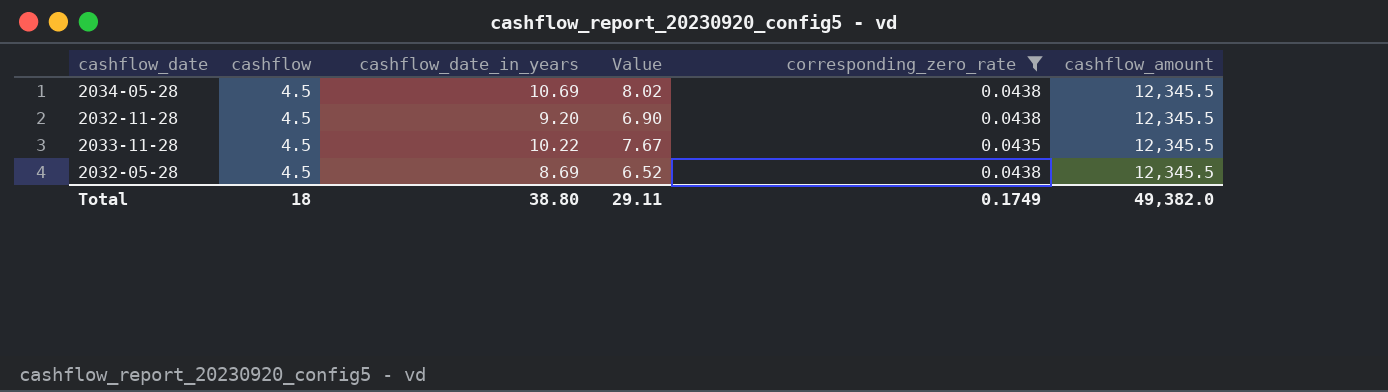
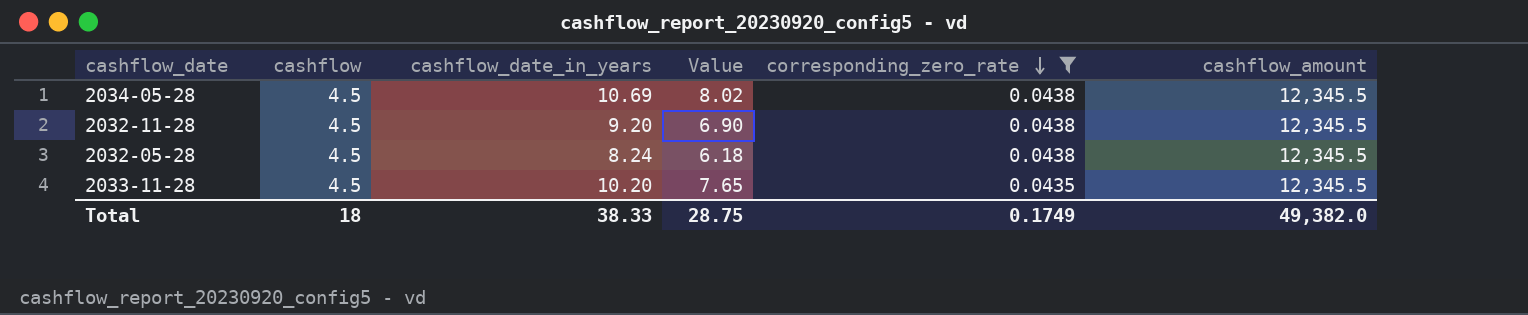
row order: none -> corresponding_zero_rate descending
2032-05-28 | cashflow_date_in_years: 8.69 -> 8.24
2032-05-28 | Value: 6.52 -> 6.18
2033-11-28 | cashflow_date_in_years: 10.22 -> 10.20
2033-11-28 | Value: 7.67 -> 7.65
Total | cashflow_date_in_years: 38.80 -> 38.33
Total | Value: 29.11 -> 28.75

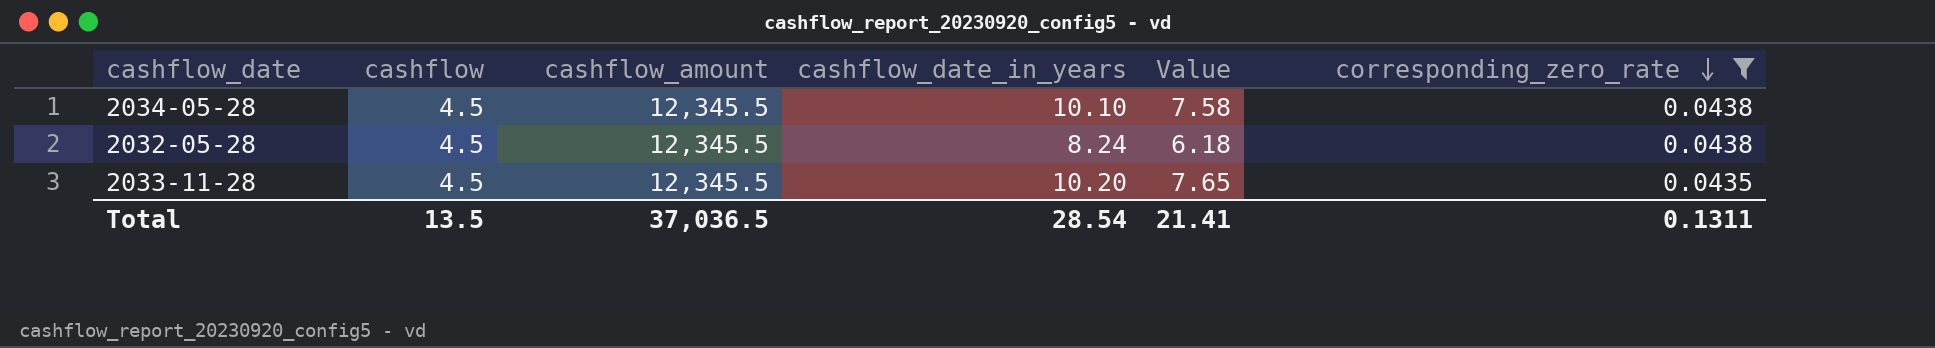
column cashflow_amount | position: 6 -> 3
row 2032-11-28: 4.5 | 9.20 | 6.90 | 0.0438 | 12,345.5 -> none
2034-05-28 | cashflow_date_in_years: 10.69 -> 10.10
2034-05-28 | Value: 8.02 -> 7.58
Total | cashflow: 18 -> 13.5
Total | cashflow_amount: 49,382.0 -> 37,036.5
Total | cashflow_date_in_years: 38.33 -> 28.54
Total | Value: 28.75 -> 21.41
Total | corresponding_zero_rate: 0.1749 -> 0.1311

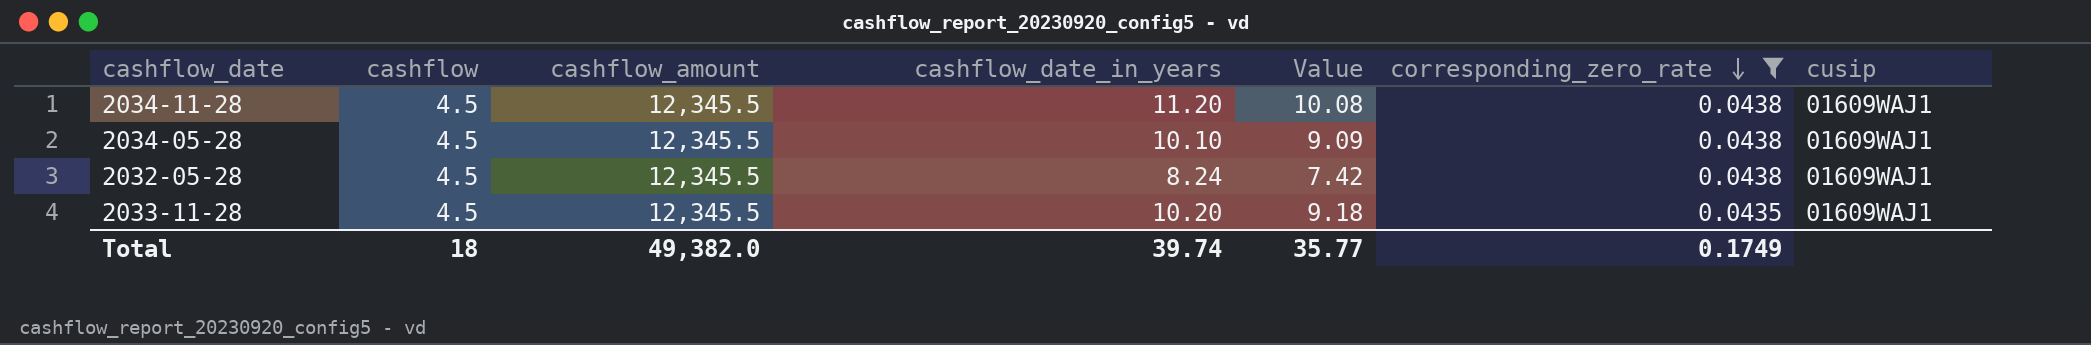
column Value | formula: [cashflow_date_in_years] * 0.75 -> [cashflow_date_in_years] * 0.9
column cusip | position: none -> 7
row 2034-11-28: none -> 4.5 | 12,345.5 | 11.20 | 10.08 | 0.0438 | 01609WAJ1
Total | cashflow: 13.5 -> 18
Total | cashflow_amount: 37,036.5 -> 49,382.0
Total | cashflow_date_in_years: 28.54 -> 39.74
Total | Value: 21.41 -> 35.77
Total | corresponding_zero_rate: 0.1311 -> 0.1749

